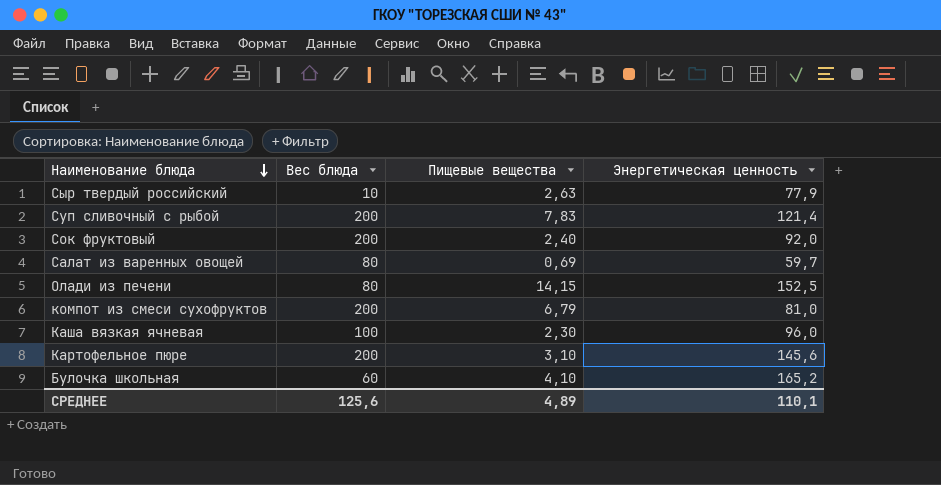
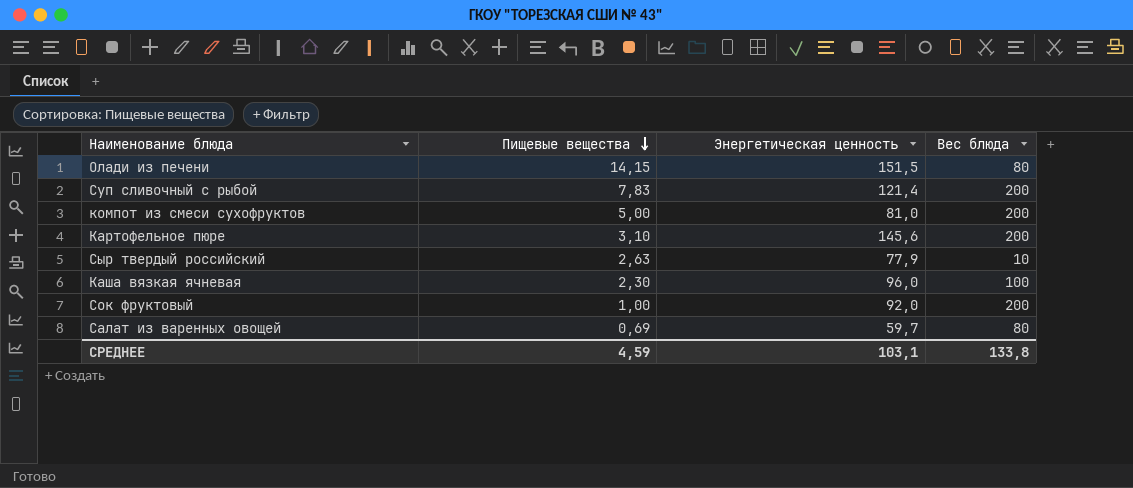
row order: Наименование блюда descending -> Пищевые вещества descending
column Вес блюда | position: 2 -> 4
row Булочка школьная: 60 | 4,10 | 165,2 -> none
Олади из печени | Энергетическая ценность: 152,5 -> 151,5
компот из смеси сухофруктов | Пищевые вещества: 6,79 -> 5,00
Сок фруктовый | Пищевые вещества: 2,40 -> 1,00
СРЕДНЕЕ | Пищевые вещества: 4,89 -> 4,59
СРЕДНЕЕ | Энергетическая ценность: 110,1 -> 103,1
СРЕДНЕЕ | Вес блюда: 125,6 -> 133,8

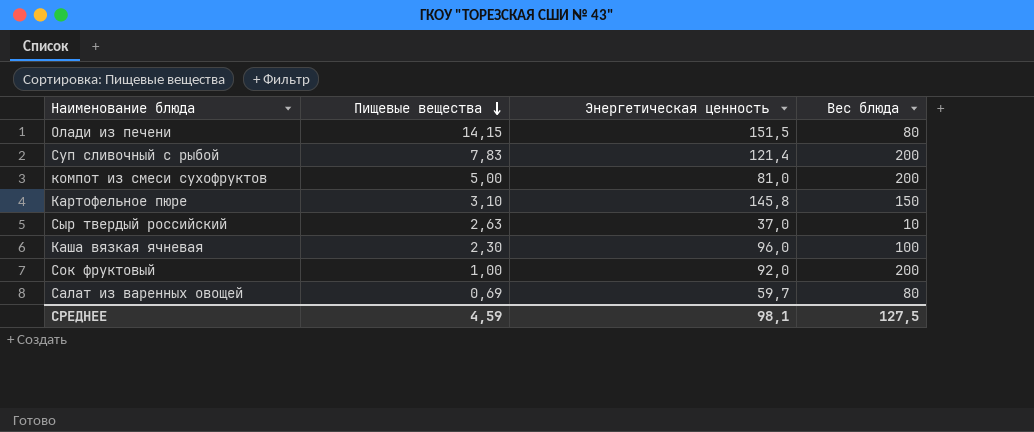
Картофельное пюре | Энергетическая ценность: 145,6 -> 145,8
Картофельное пюре | Вес блюда: 200 -> 150
Сыр твердый российский | Энергетическая ценность: 77,9 -> 37,0
СРЕДНЕЕ | Энергетическая ценность: 103,1 -> 98,1
СРЕДНЕЕ | Вес блюда: 133,8 -> 127,5

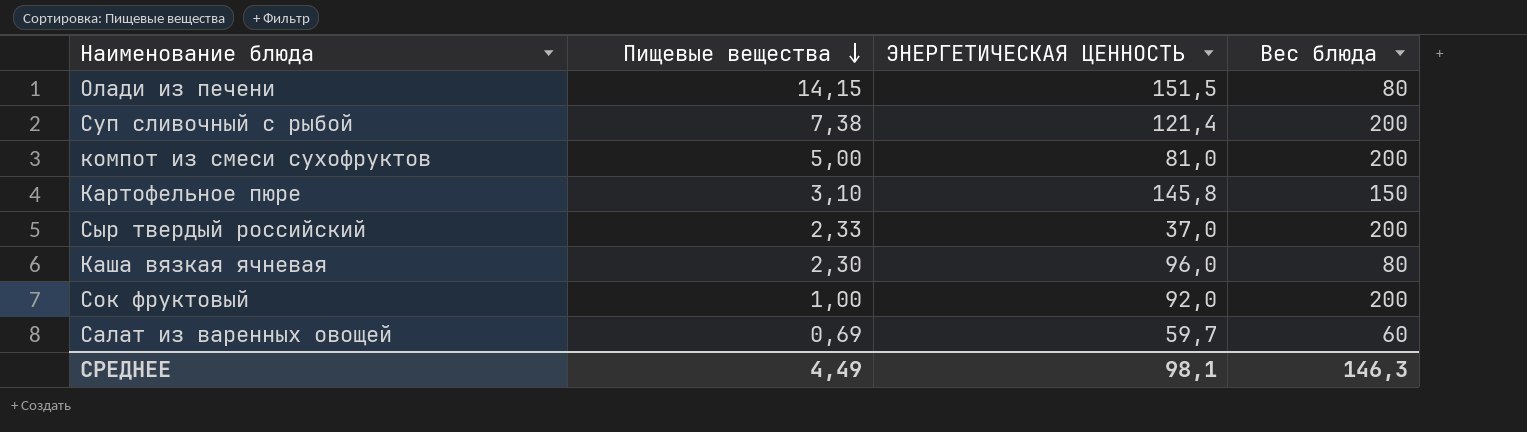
column name: Энергетическая ценность -> ЭНЕРГЕТИЧЕСКАЯ ЦЕННОСТЬ
Суп сливочный с рыбой | Пищевые вещества: 7,83 -> 7,38
Сыр твердый российский | Пищевые вещества: 2,63 -> 2,33
Сыр твердый российский | Вес блюда: 10 -> 200
Каша вязкая ячневая | Вес блюда: 100 -> 80
Салат из варенных овощей | Вес блюда: 80 -> 60
СРЕДНЕЕ | Пищевые вещества: 4,59 -> 4,49
СРЕДНЕЕ | Вес блюда: 127,5 -> 146,3

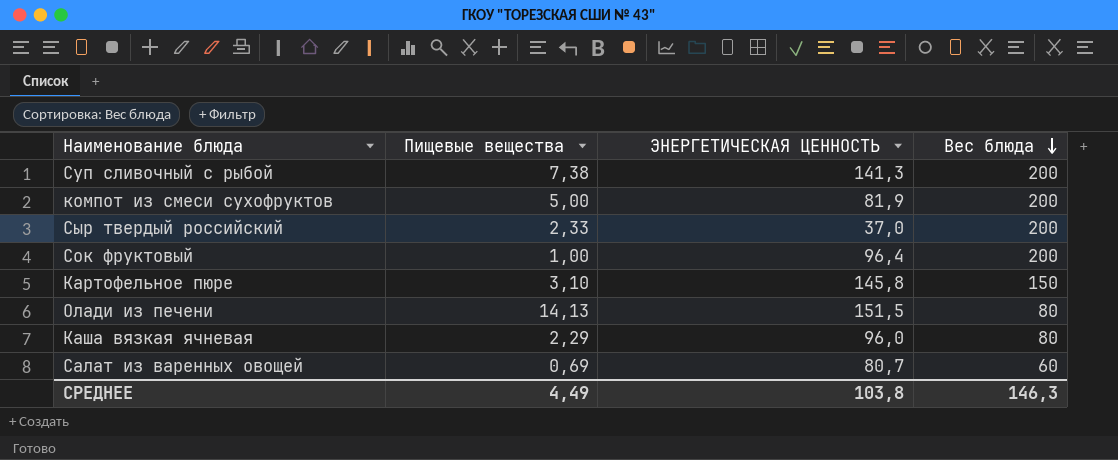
row order: Пищевые вещества descending -> Вес блюда descending
Суп сливочный с рыбой | ЭНЕРГЕТИЧЕСКАЯ ЦЕННОСТЬ: 121,4 -> 141,3
компот из смеси сухофруктов | ЭНЕРГЕТИЧЕСКАЯ ЦЕННОСТЬ: 81,0 -> 81,9
Сок фруктовый | ЭНЕРГЕТИЧЕСКАЯ ЦЕННОСТЬ: 92,0 -> 96,4
Олади из печени | Пищевые вещества: 14,15 -> 14,13
Каша вязкая ячневая | Пищевые вещества: 2,30 -> 2,29
Салат из варенных овощей | ЭНЕРГЕТИЧЕСКАЯ ЦЕННОСТЬ: 59,7 -> 80,7
СРЕДНЕЕ | ЭНЕРГЕТИЧЕСКАЯ ЦЕННОСТЬ: 98,1 -> 103,8

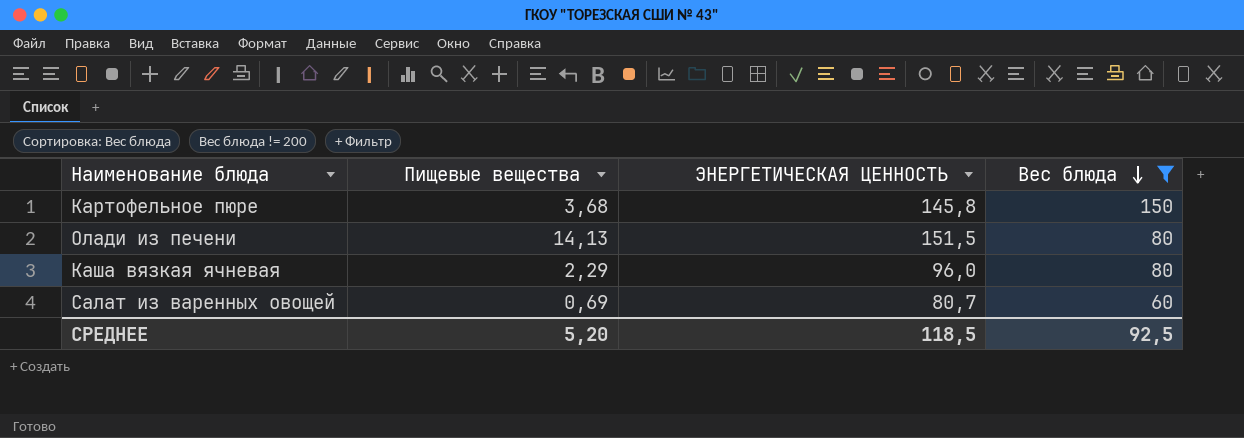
filter: none -> Вес блюда != 200
Картофельное пюре | Пищевые вещества: 3,10 -> 3,68
СРЕДНЕЕ | Пищевые вещества: 4,49 -> 5,20
СРЕДНЕЕ | ЭНЕРГЕТИЧЕСКАЯ ЦЕННОСТЬ: 103,8 -> 118,5
СРЕДНЕЕ | Вес блюда: 146,3 -> 92,5

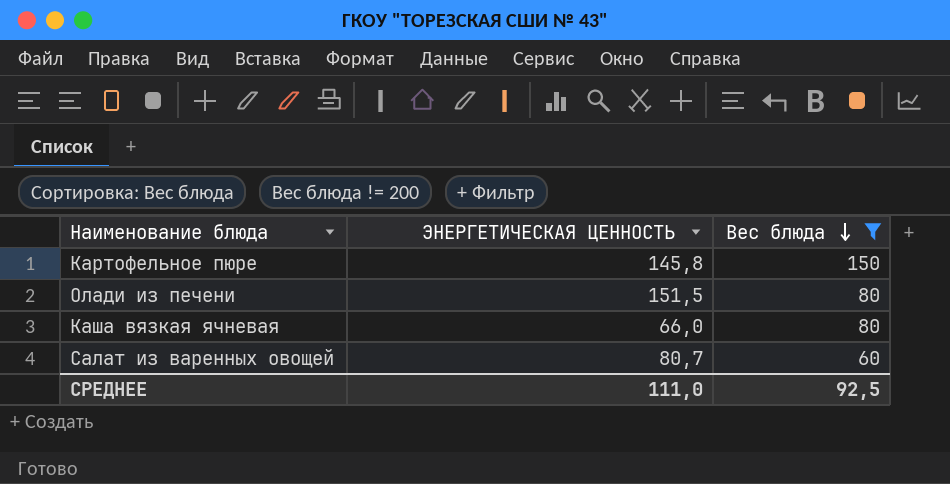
column Пищевые вещества | position: 2 -> none
Каша вязкая ячневая | ЭНЕРГЕТИЧЕСКАЯ ЦЕННОСТЬ: 96,0 -> 66,0
СРЕДНЕЕ | ЭНЕРГЕТИЧЕСКАЯ ЦЕННОСТЬ: 118,5 -> 111,0

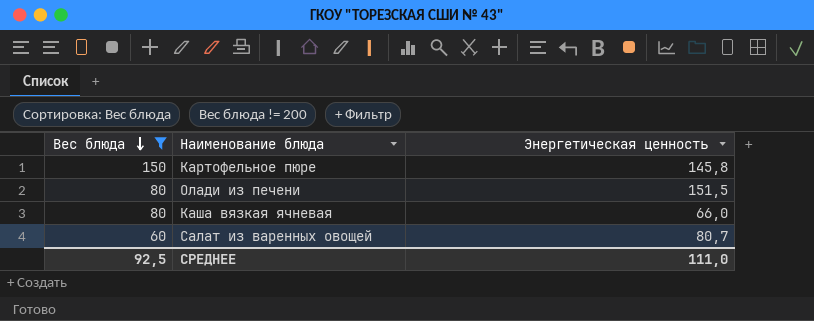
column Вес блюда | position: 3 -> 1
column name: ЭНЕРГЕТИЧЕСКАЯ ЦЕННОСТЬ -> Энергетическая ценность

